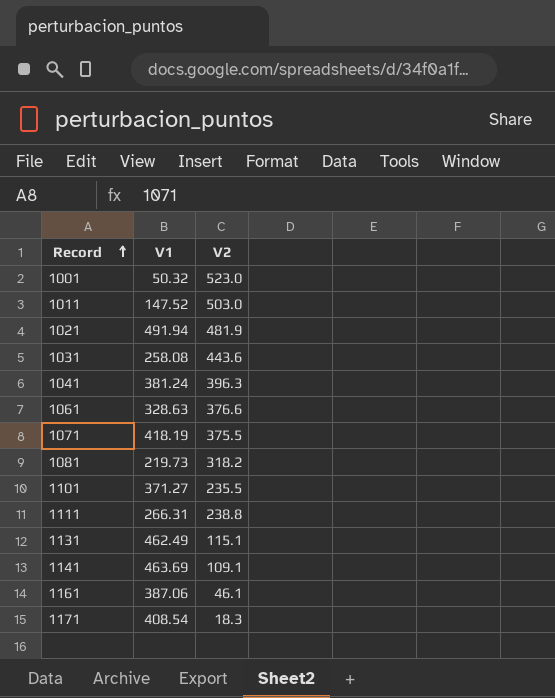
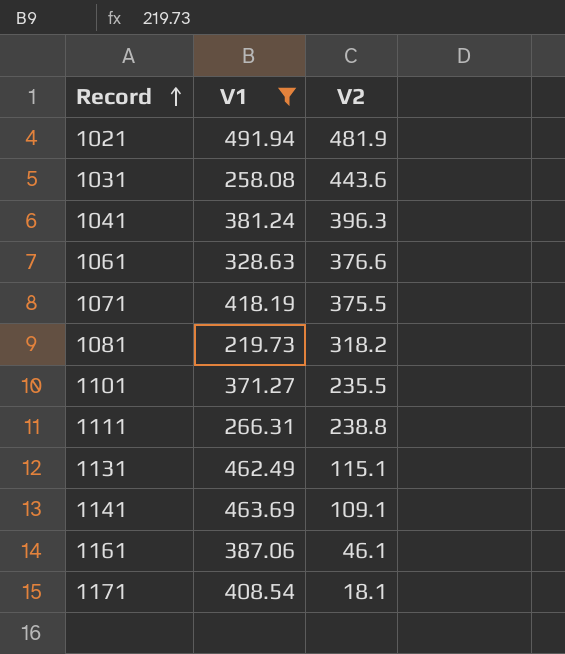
filter: none -> V1 >= 219.73
1171 | V2: 18.3 -> 18.1

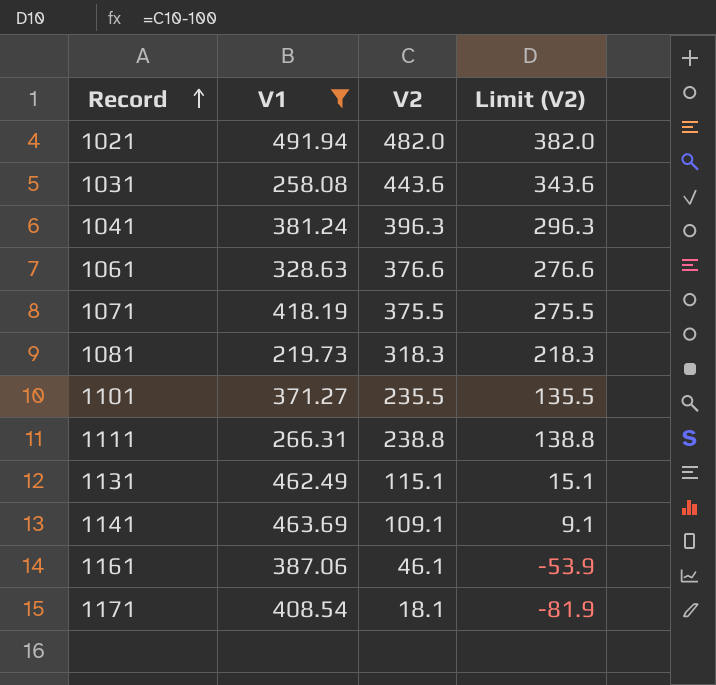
column Limit (V2) | formula: none -> [V2] - 100
1021 | V2: 481.9 -> 482.0
1081 | V2: 318.2 -> 318.3

